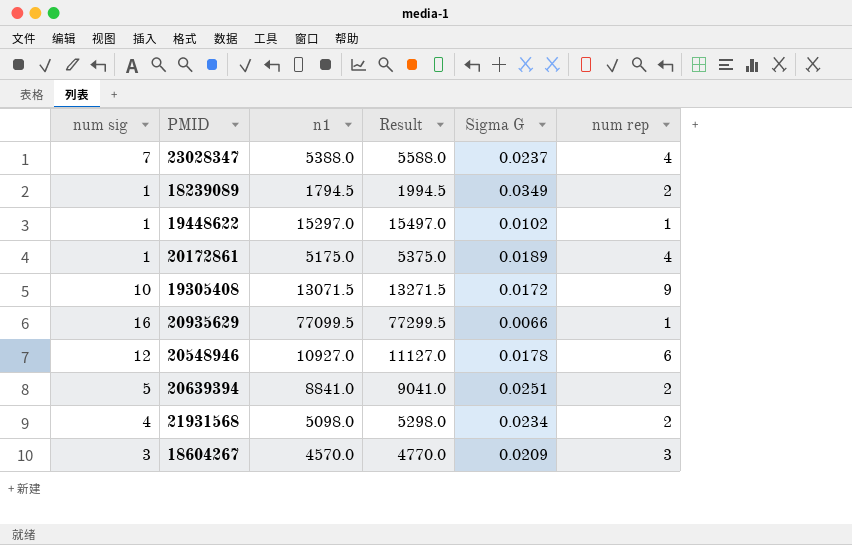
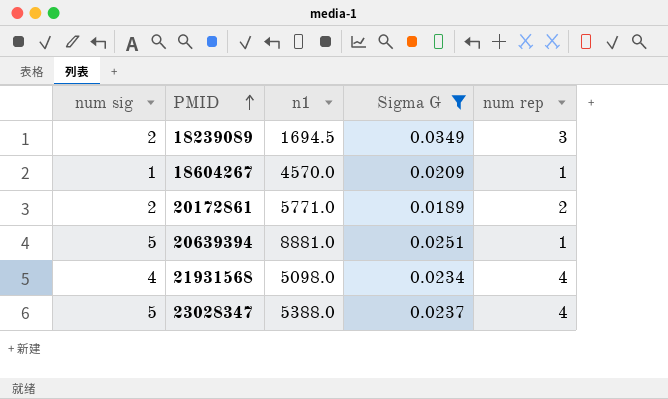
filter: none -> Sigma G >= 0.0189
row order: none -> PMID ascending
column Result | formula: [n1] + 200 -> none
18239089 | num sig: 1 -> 2
18239089 | n1: 1794.5 -> 1694.5
18239089 | num rep: 2 -> 3
18604267 | num sig: 3 -> 1
18604267 | num rep: 3 -> 1
20172861 | num sig: 1 -> 2
20172861 | n1: 5175.0 -> 5771.0
20172861 | num rep: 4 -> 2
20639394 | n1: 8841.0 -> 8881.0
20639394 | num rep: 2 -> 1
21931568 | num rep: 2 -> 4
23028347 | num sig: 7 -> 5

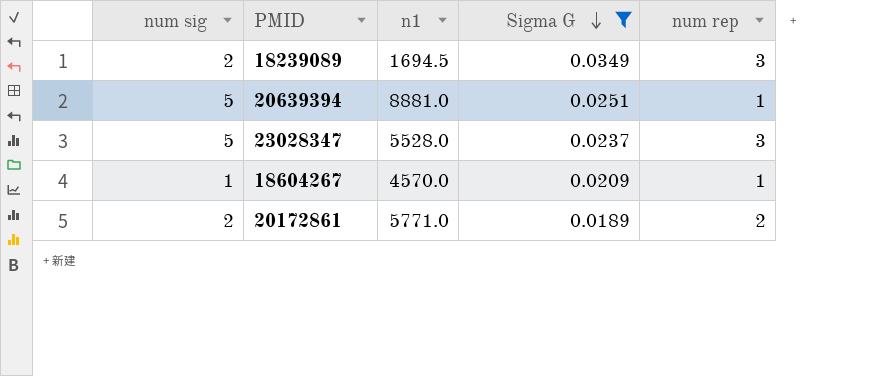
row order: PMID ascending -> Sigma G descending
row 21931568: 4 | 5098.0 | 0.0234 | 4 -> none
23028347 | n1: 5388.0 -> 5528.0
23028347 | num rep: 4 -> 3

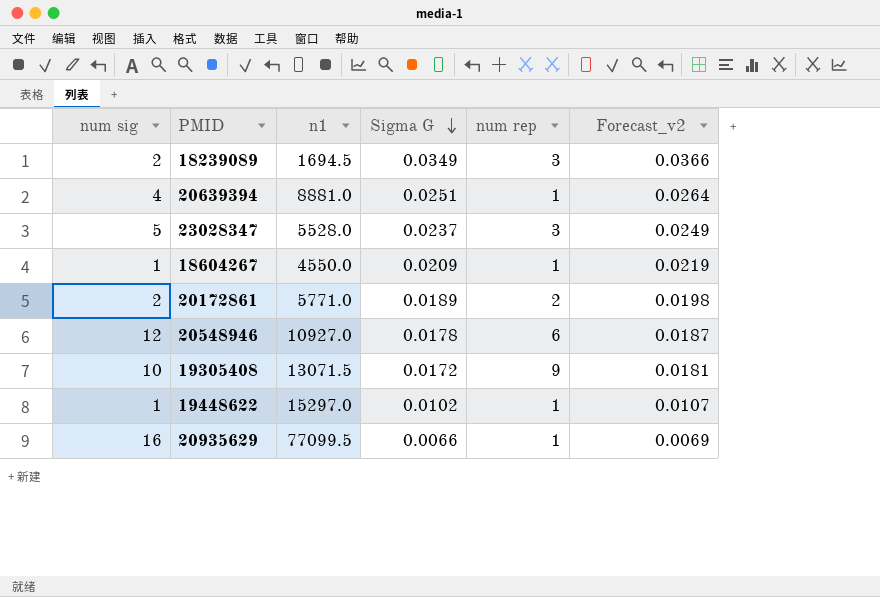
filter: Sigma G >= 0.0189 -> none
column Forecast_v2 | formula: none -> [Sigma G] * 1.05
20639394 | num sig: 5 -> 4
18604267 | n1: 4570.0 -> 4550.0

